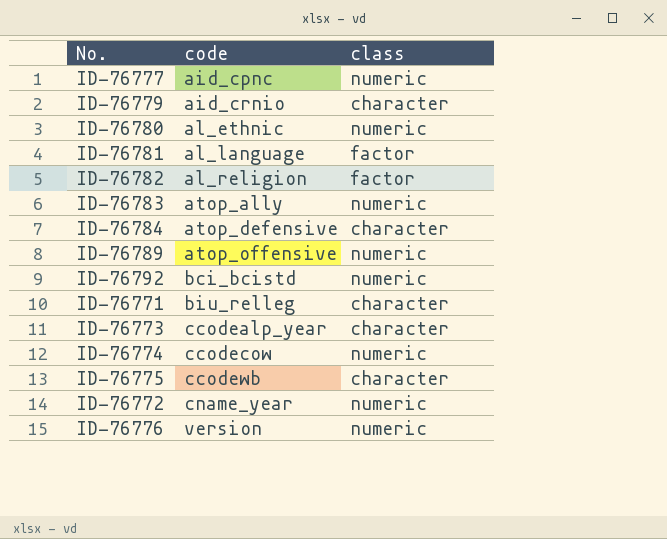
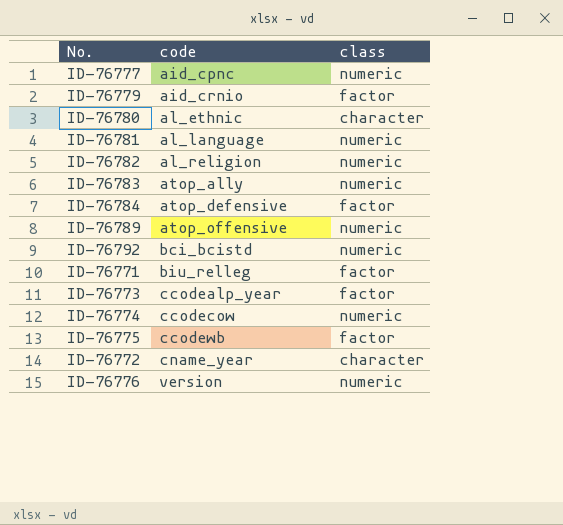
ID-76779 | class: character -> factor
ID-76780 | class: numeric -> character
ID-76781 | class: factor -> numeric
ID-76782 | class: factor -> numeric
ID-76784 | class: character -> factor
ID-76771 | class: character -> factor
ID-76773 | class: character -> factor
ID-76775 | class: character -> factor
ID-76772 | class: numeric -> character

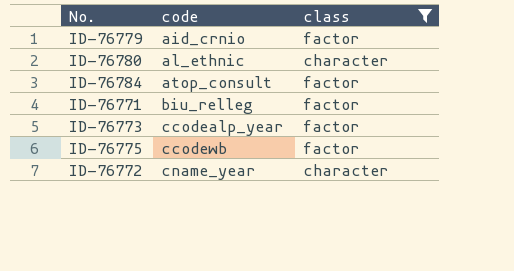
filter: none -> class != numeric
ID-76784 | code: atop_defensive -> atop_consult

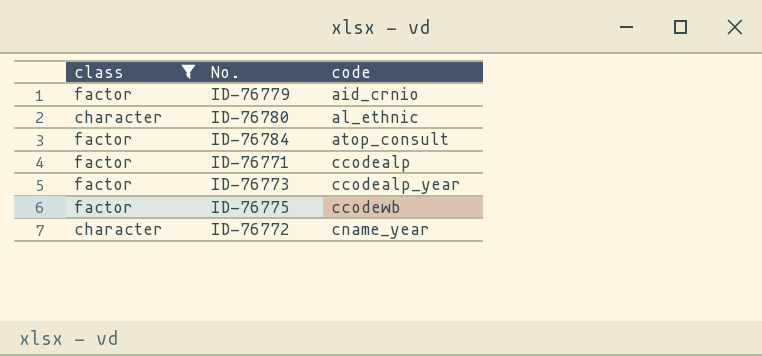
column class | position: 3 -> 1
ID-76771 | code: biu_relleg -> ccodealp

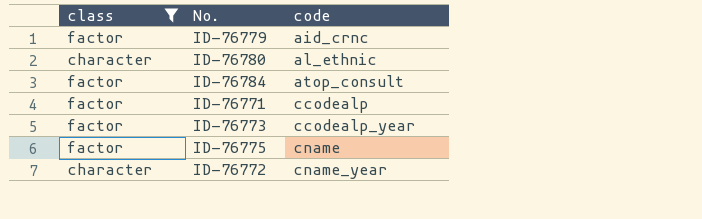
ID-76779 | code: aid_crnio -> aid_crnc
ID-76775 | code: ccodewb -> cname

